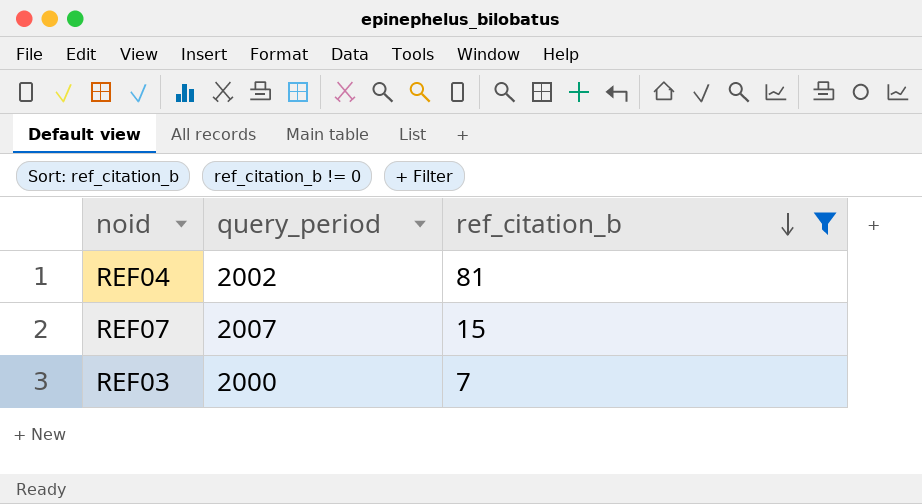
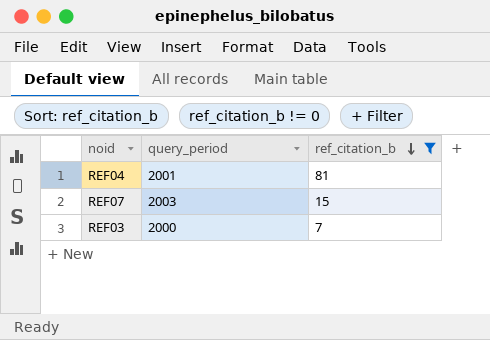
REF04 | query_period: 2002 -> 2001
REF07 | query_period: 2007 -> 2003

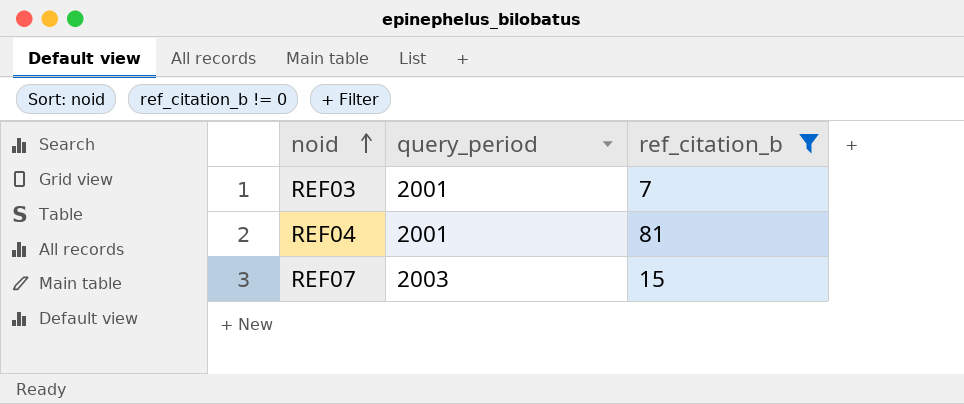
row order: ref_citation_b descending -> noid ascending
REF03 | query_period: 2000 -> 2001

